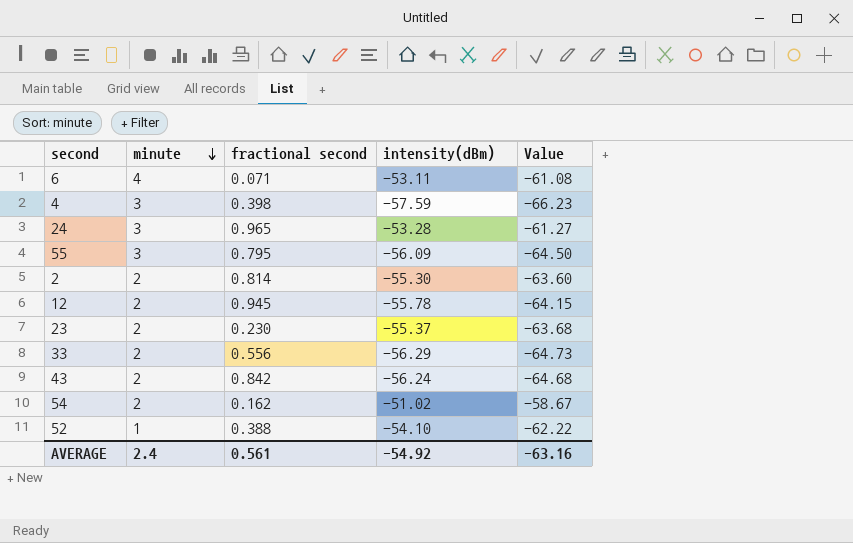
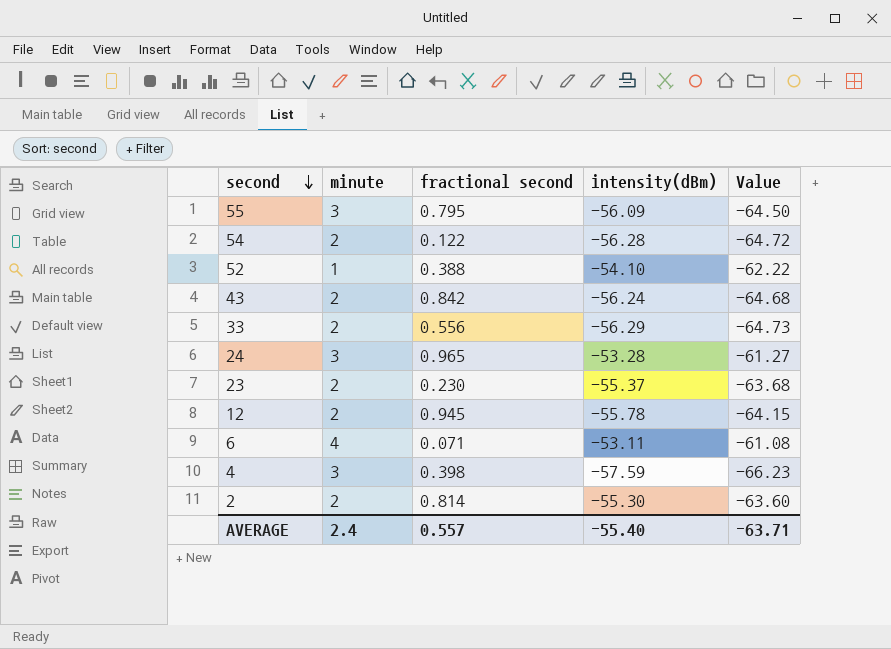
row order: minute descending -> second descending
54 | fractional second: 0.162 -> 0.122
54 | intensity(dBm): -51.02 -> -56.28
54 | Value: -58.67 -> -64.72
AVERAGE | fractional second: 0.561 -> 0.557
AVERAGE | intensity(dBm): -54.92 -> -55.40
AVERAGE | Value: -63.16 -> -63.71

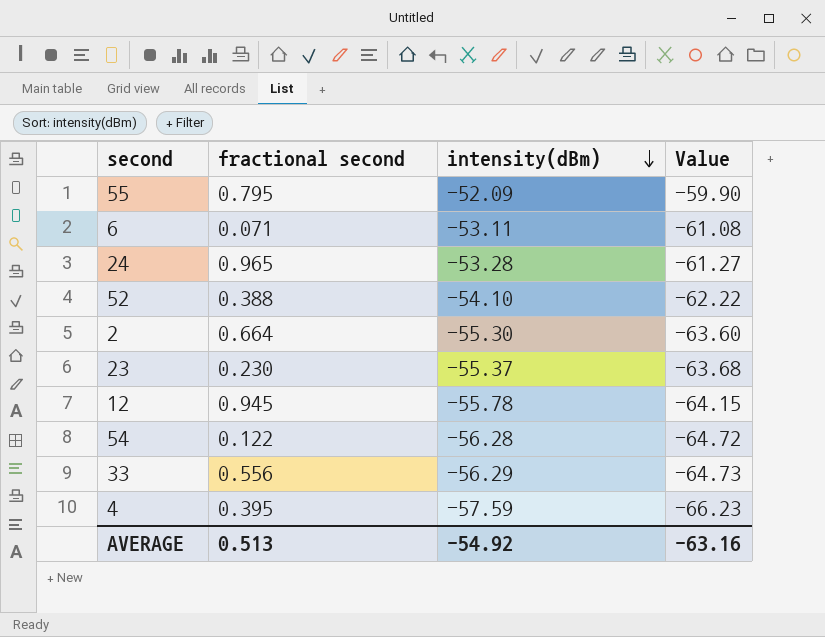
row order: second descending -> intensity(dBm) descending
column minute | position: 2 -> none
row 43: 2 | 0.842 | -56.24 | -64.68 -> none
55 | intensity(dBm): -56.09 -> -52.09
55 | Value: -64.50 -> -59.90
2 | fractional second: 0.814 -> 0.664
4 | fractional second: 0.398 -> 0.395
AVERAGE | fractional second: 0.557 -> 0.513
AVERAGE | intensity(dBm): -55.40 -> -54.92
AVERAGE | Value: -63.71 -> -63.16

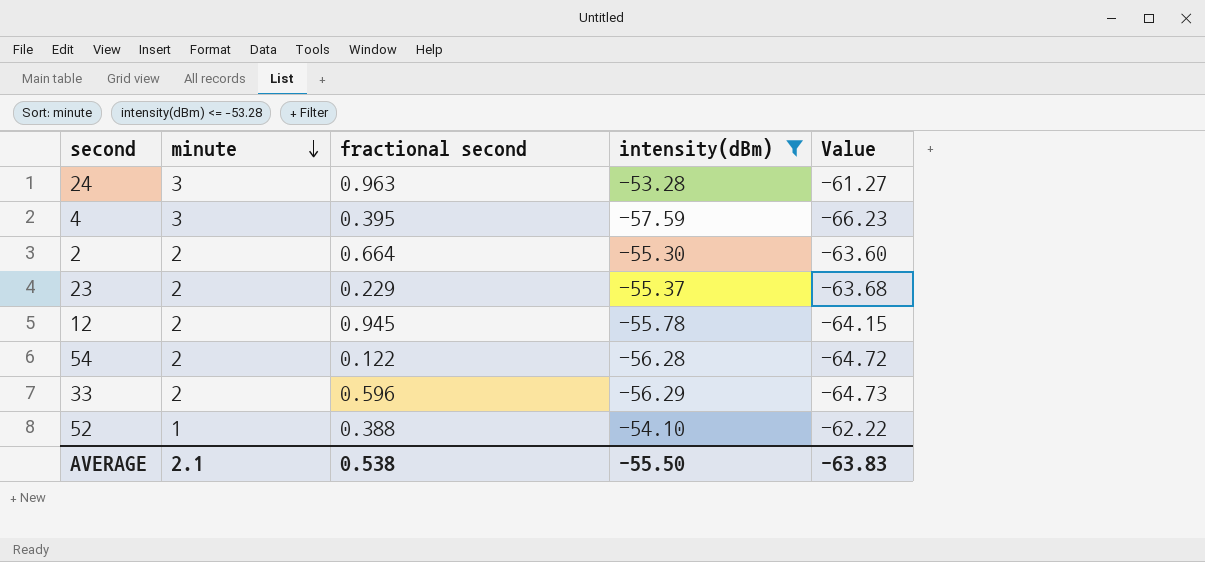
filter: none -> intensity(dBm) <= -53.28
row order: intensity(dBm) descending -> minute descending
column minute | position: none -> 2
24 | fractional second: 0.965 -> 0.963
23 | fractional second: 0.230 -> 0.229
33 | fractional second: 0.556 -> 0.596
AVERAGE | fractional second: 0.513 -> 0.538
AVERAGE | intensity(dBm): -54.92 -> -55.50
AVERAGE | Value: -63.16 -> -63.83

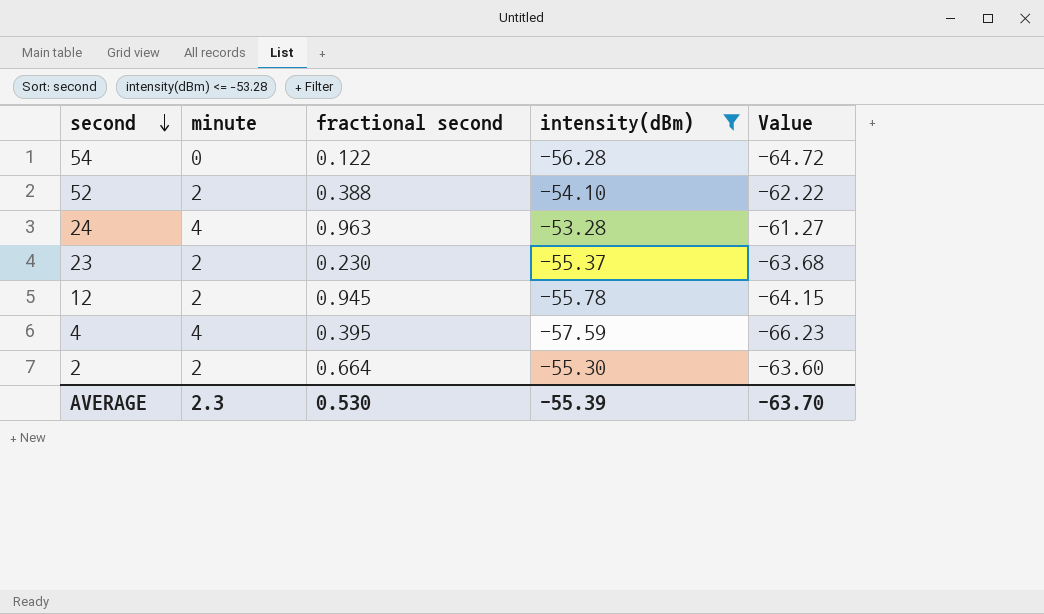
row order: minute descending -> second descending
row 33: 2 | 0.596 | -56.29 | -64.73 -> none
54 | minute: 2 -> 0
52 | minute: 1 -> 2
24 | minute: 3 -> 4
23 | fractional second: 0.229 -> 0.230
4 | minute: 3 -> 4
AVERAGE | minute: 2.1 -> 2.3
AVERAGE | fractional second: 0.538 -> 0.530
AVERAGE | intensity(dBm): -55.50 -> -55.39
AVERAGE | Value: -63.83 -> -63.70

